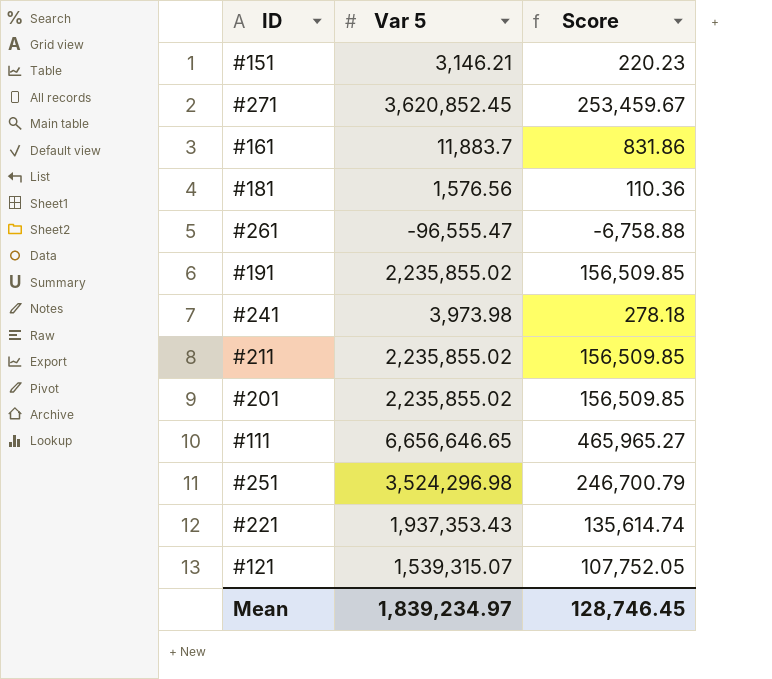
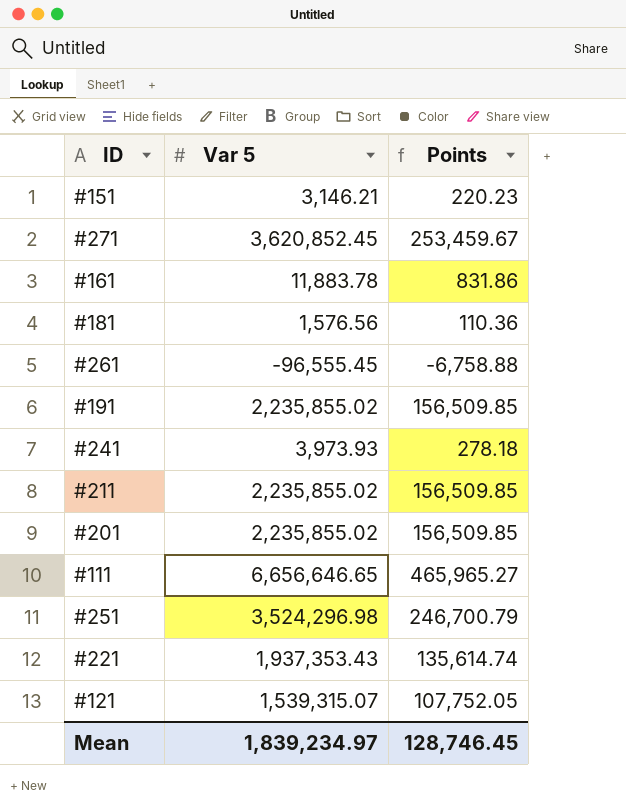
column name: Score -> Points
#161 | Var 5: 11,883.7 -> 11,883.78
#261 | Var 5: -96,555.47 -> -96,555.45
#241 | Var 5: 3,973.98 -> 3,973.93

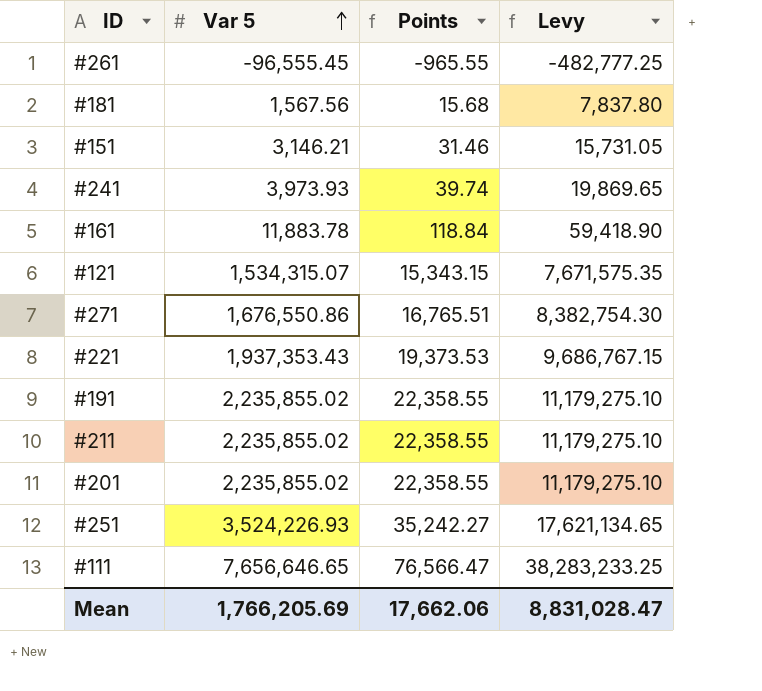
row order: none -> Var 5 ascending
column Points | formula: [Var 5] * 0.07 -> [Var 5] * 0.01
column Levy | formula: none -> [Var 5] * 5
#181 | Var 5: 1,576.56 -> 1,567.56
#121 | Var 5: 1,539,315.07 -> 1,534,315.07
#271 | Var 5: 3,620,852.45 -> 1,676,550.86
#251 | Var 5: 3,524,296.98 -> 3,524,226.93
#111 | Var 5: 6,656,646.65 -> 7,656,646.65
Mean | Var 5: 1,839,234.97 -> 1,766,205.69
Mean | Points: 128,746.45 -> 17,662.06

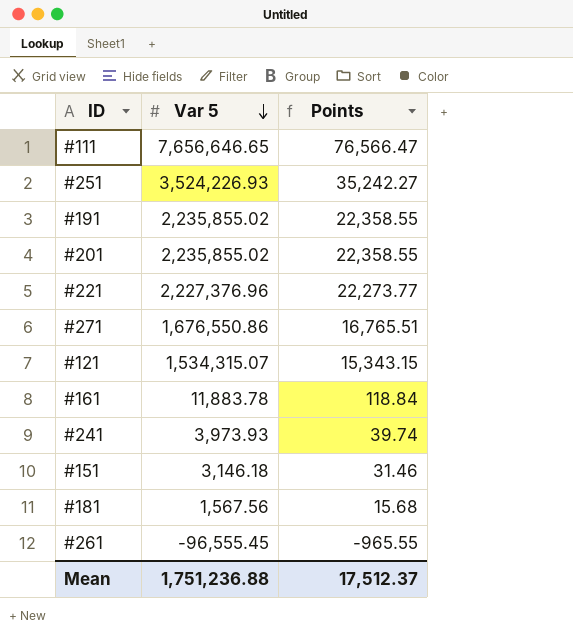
row order: Var 5 ascending -> Var 5 descending
column Levy | formula: [Var 5] * 5 -> none
row #211: 2,235,855.02 | 22,358.55 | 11,179,275.10 -> none
#221 | Var 5: 1,937,353.43 -> 2,227,376.96
#221 | Points: 19,373.53 -> 22,273.77
#151 | Var 5: 3,146.21 -> 3,146.18
Mean | Var 5: 1,766,205.69 -> 1,751,236.88
Mean | Points: 17,662.06 -> 17,512.37

